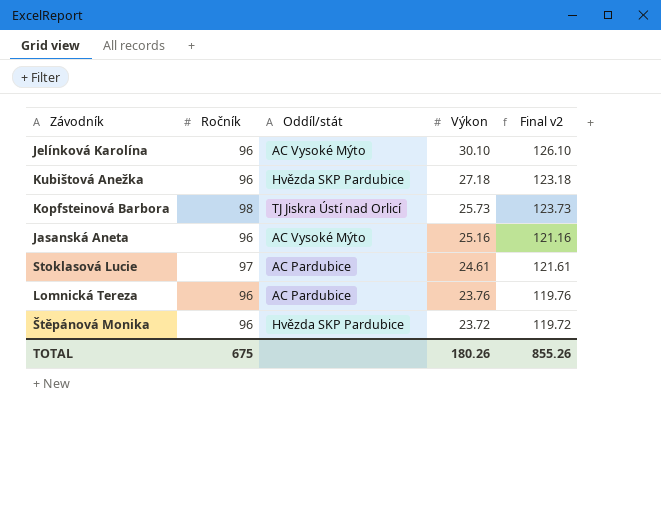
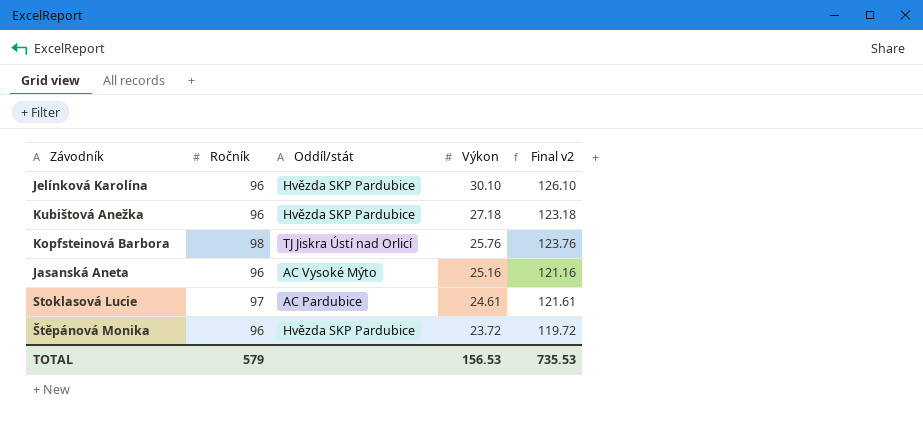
row Lomnická Tereza: 96 | AC Pardubice | 23.76 | 119.76 -> none
Jelínková Karolína | Oddíl/stát: AC Vysoké Mýto -> Hvězda SKP Pardubice
Kopfsteinová Barbora | Výkon: 25.73 -> 25.76
Kopfsteinová Barbora | Final v2: 123.73 -> 123.76
TOTAL | Ročník: 675 -> 579
TOTAL | Výkon: 180.26 -> 156.53
TOTAL | Final v2: 855.26 -> 735.53

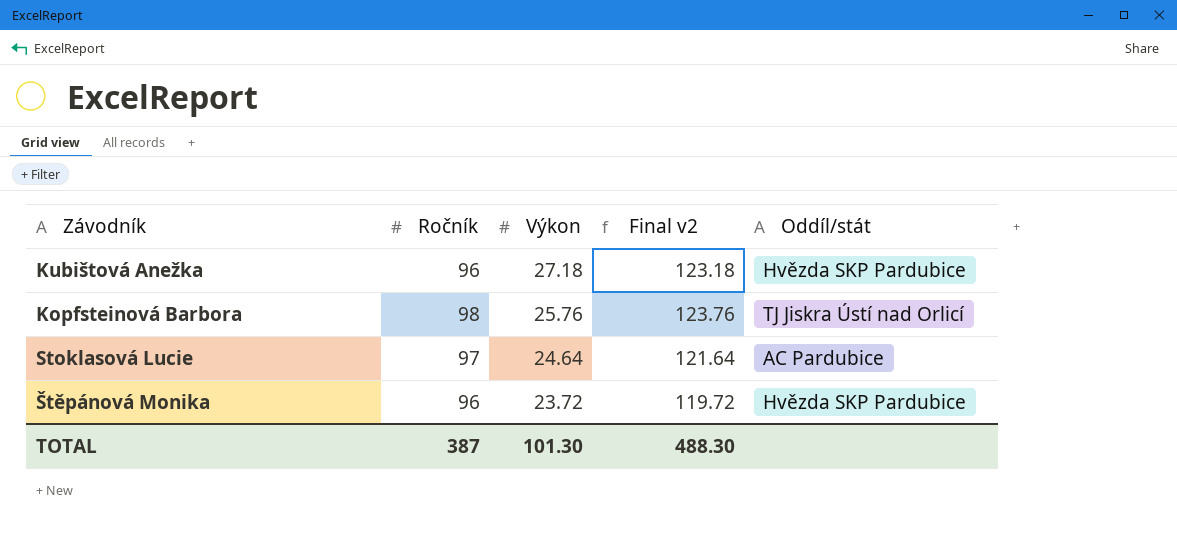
column Oddíl/stát | position: 3 -> 5
row Jelínková Karolína: 96 | Hvězda SKP Pardubice | 30.10 | 126.10 -> none
row Jasanská Aneta: 96 | AC Vysoké Mýto | 25.16 | 121.16 -> none
Stoklasová Lucie | Výkon: 24.61 -> 24.64
Stoklasová Lucie | Final v2: 121.61 -> 121.64
TOTAL | Ročník: 579 -> 387
TOTAL | Výkon: 156.53 -> 101.30
TOTAL | Final v2: 735.53 -> 488.30

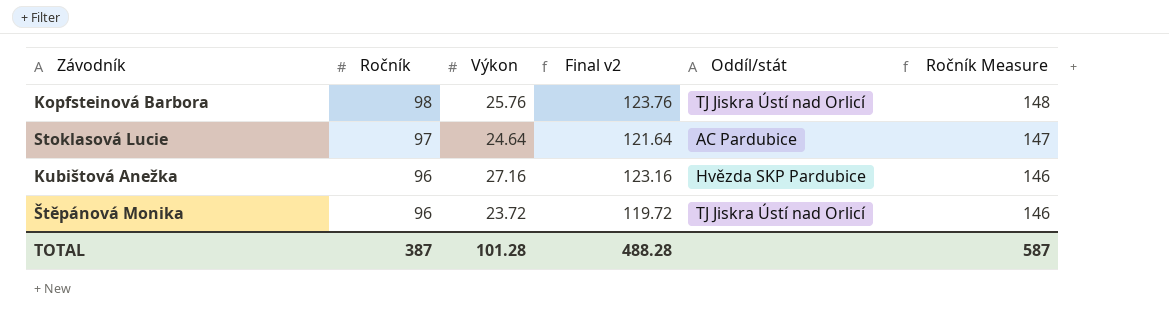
row order: Výkon descending -> Ročník descending
column Ročník Measure | formula: none -> [Ročník] + 50
Kubištová Anežka | Výkon: 27.18 -> 27.16
Kubištová Anežka | Final v2: 123.18 -> 123.16
Štěpánová Monika | Oddíl/stát: Hvězda SKP Pardubice -> TJ Jiskra Ústí nad Orlicí
TOTAL | Výkon: 101.30 -> 101.28
TOTAL | Final v2: 488.30 -> 488.28

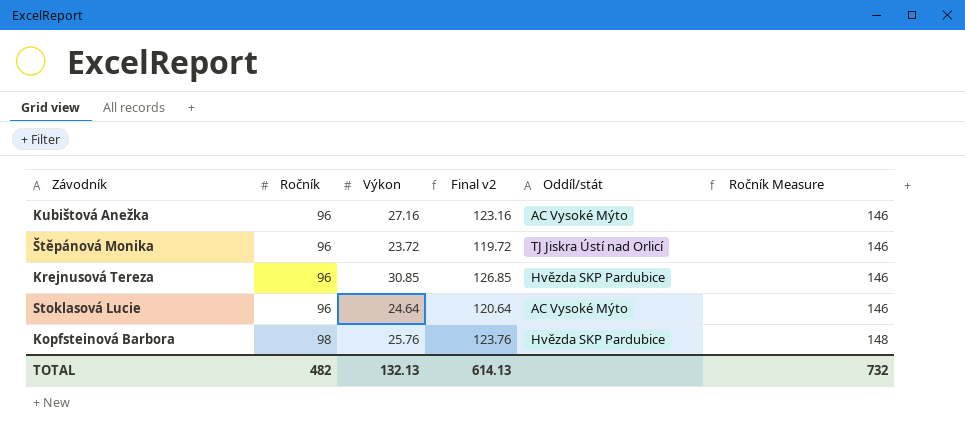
row order: Ročník descending -> Ročník ascending
Kubištová Anežka | Oddíl/stát: Hvězda SKP Pardubice -> AC Vysoké Mýto
row Krejnusová Tereza: none -> 96 | 30.85 | 126.85 | Hvězda SKP Pardubice | 146
Stoklasová Lucie | Ročník: 97 -> 96
Stoklasová Lucie | Final v2: 121.64 -> 120.64
Stoklasová Lucie | Oddíl/stát: AC Pardubice -> AC Vysoké Mýto
Stoklasová Lucie | Ročník Measure: 147 -> 146
Kopfsteinová Barbora | Oddíl/stát: TJ Jiskra Ústí nad Orlicí -> Hvězda SKP Pardubice
TOTAL | Ročník: 387 -> 482
TOTAL | Výkon: 101.28 -> 132.13
TOTAL | Final v2: 488.28 -> 614.13
TOTAL | Ročník Measure: 587 -> 732

